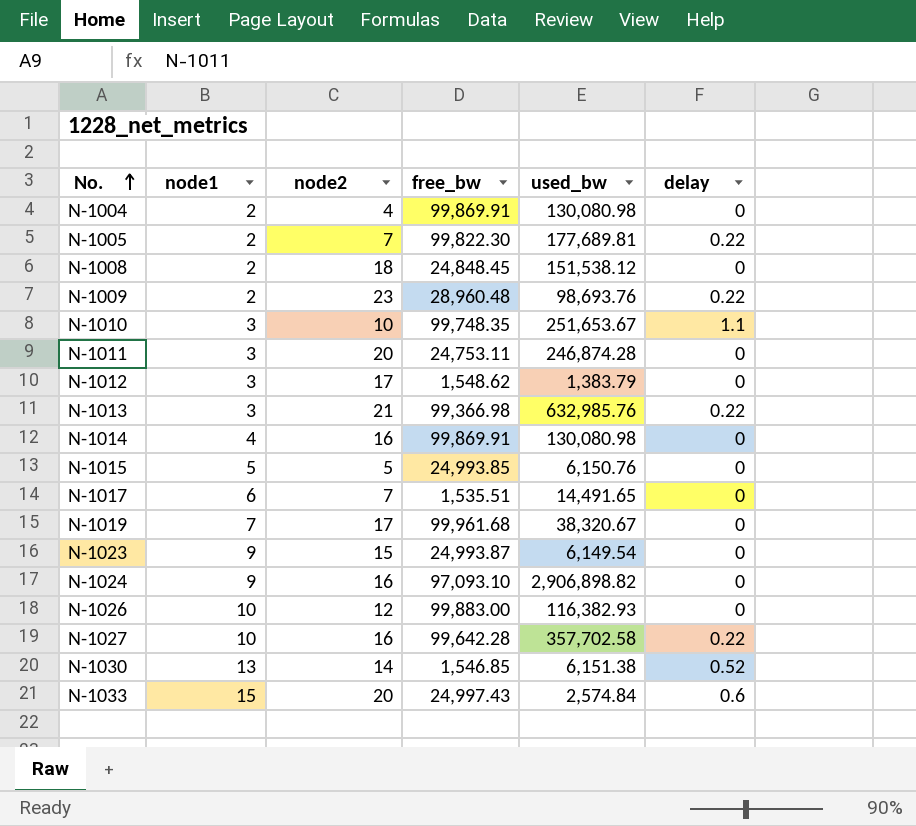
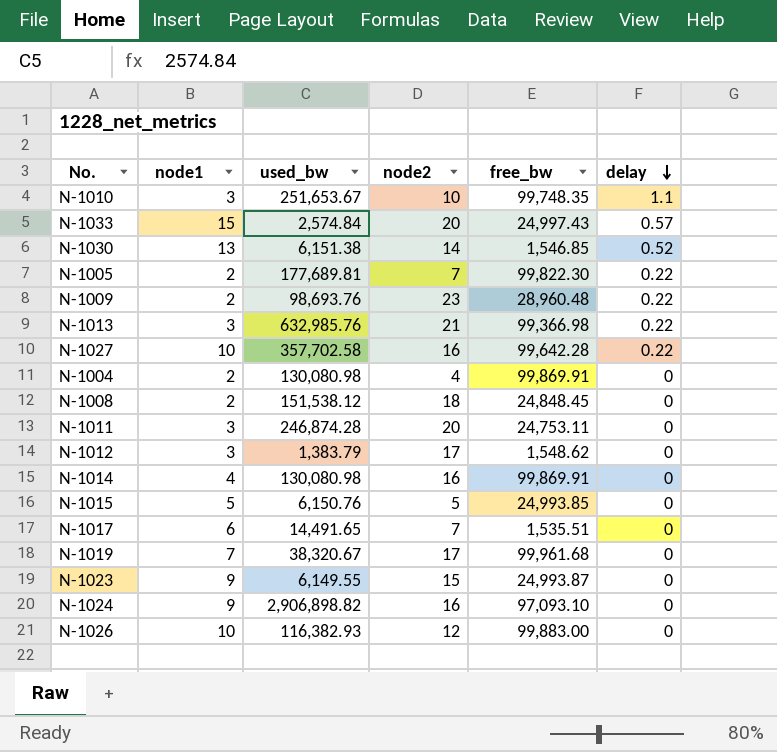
row order: No. ascending -> delay descending
column used_bw | position: 5 -> 3
N-1033 | delay: 0.6 -> 0.57
N-1023 | used_bw: 6,149.54 -> 6,149.55

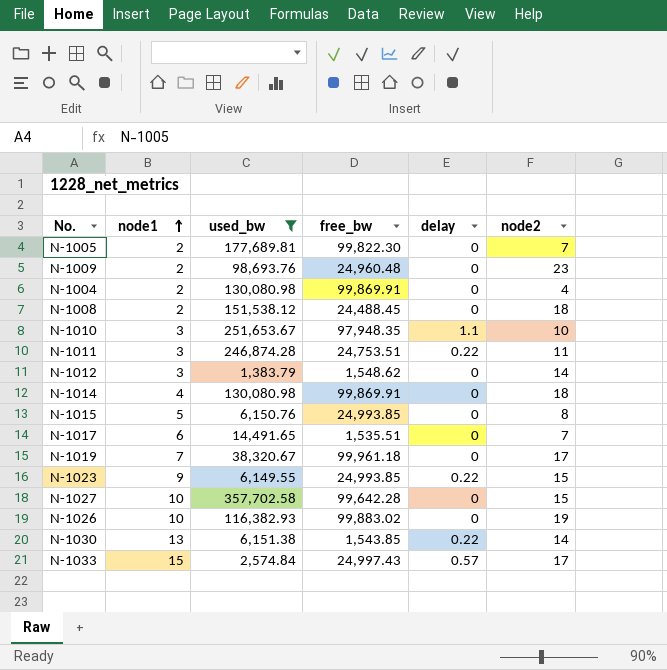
filter: none -> used_bw <= 357,702.58
row order: delay descending -> node1 ascending
column node2 | position: 4 -> 6
N-1005 | delay: 0.22 -> 0
N-1009 | free_bw: 28,960.48 -> 24,960.48
N-1009 | delay: 0.22 -> 0
N-1008 | free_bw: 24,848.45 -> 24,488.45
N-1010 | free_bw: 99,748.35 -> 97,948.35
N-1011 | free_bw: 24,753.11 -> 24,753.51
N-1011 | delay: 0 -> 0.22
N-1011 | node2: 20 -> 11
N-1012 | node2: 17 -> 14
N-1014 | node2: 16 -> 18
N-1015 | node2: 5 -> 8
N-1019 | free_bw: 99,961.68 -> 99,961.18
N-1023 | free_bw: 24,993.87 -> 24,993.85
N-1023 | delay: 0 -> 0.22
N-1027 | delay: 0.22 -> 0
N-1027 | node2: 16 -> 15
N-1026 | free_bw: 99,883.00 -> 99,883.02
N-1026 | node2: 12 -> 19
N-1030 | free_bw: 1,546.85 -> 1,543.85
N-1030 | delay: 0.52 -> 0.22
N-1033 | node2: 20 -> 17

